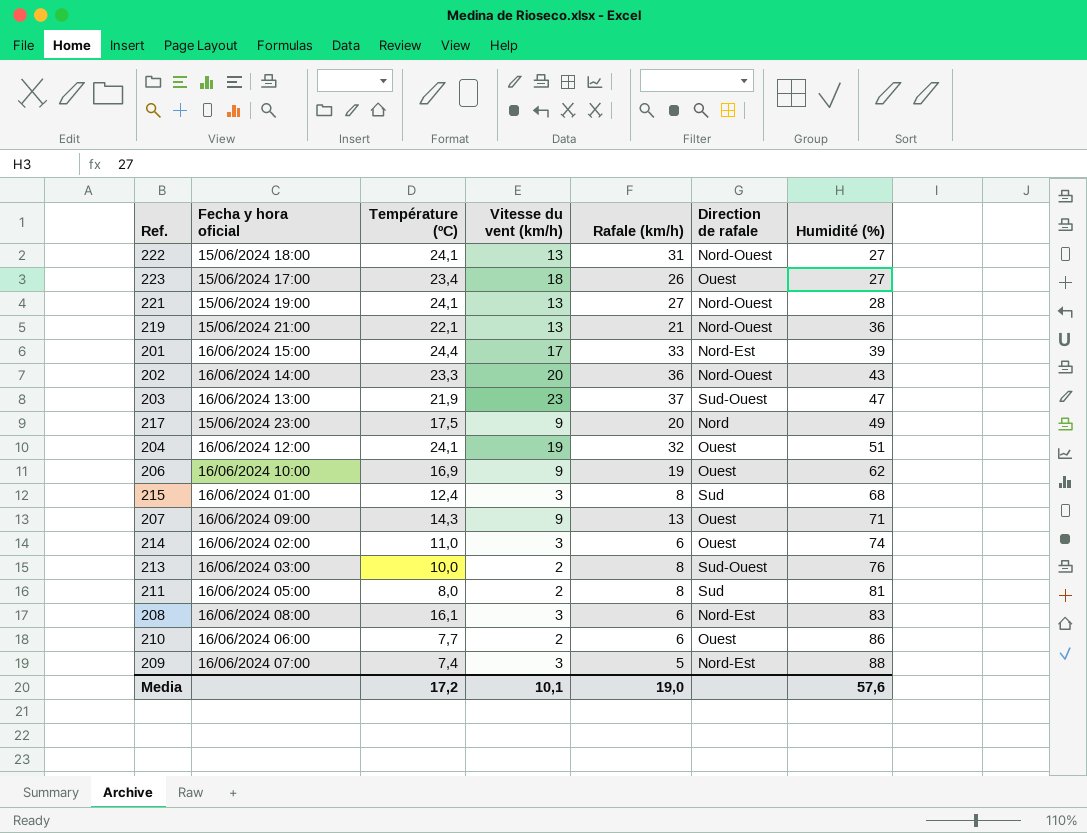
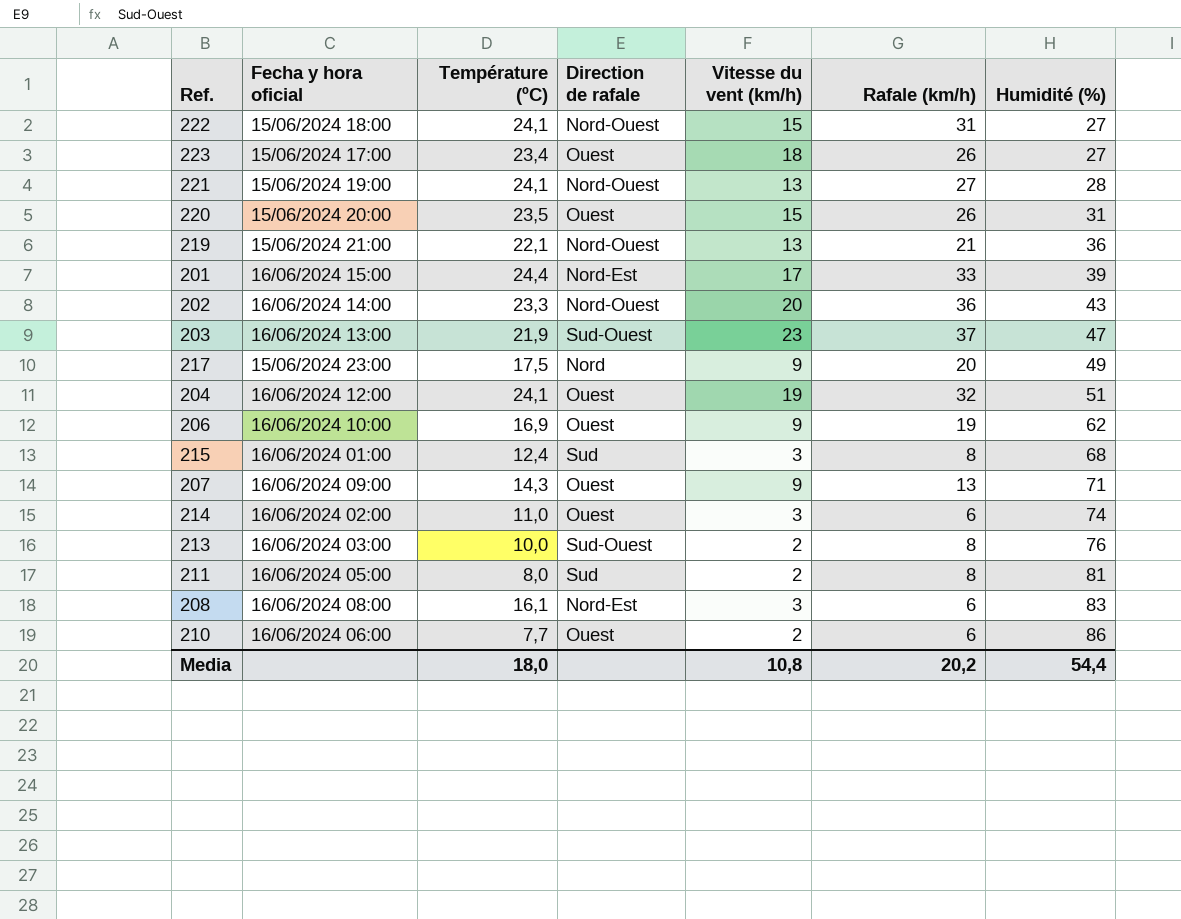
column Direction de rafale | position: 6 -> 4
row 209: 16/06/2024 07:00 | 7,4 | 3 | 5 | Nord-Est | 88 -> none
222 | Vitesse du vent (km/h): 13 -> 15
row 220: none -> 15/06/2024 20:00 | 23,5 | Ouest | 15 | 26 | 31
Media | Température (ºC): 17,2 -> 18,0
Media | Vitesse du vent (km/h): 10,1 -> 10,8
Media | Rafale (km/h): 19,0 -> 20,2
Media | Humidité (%): 57,6 -> 54,4

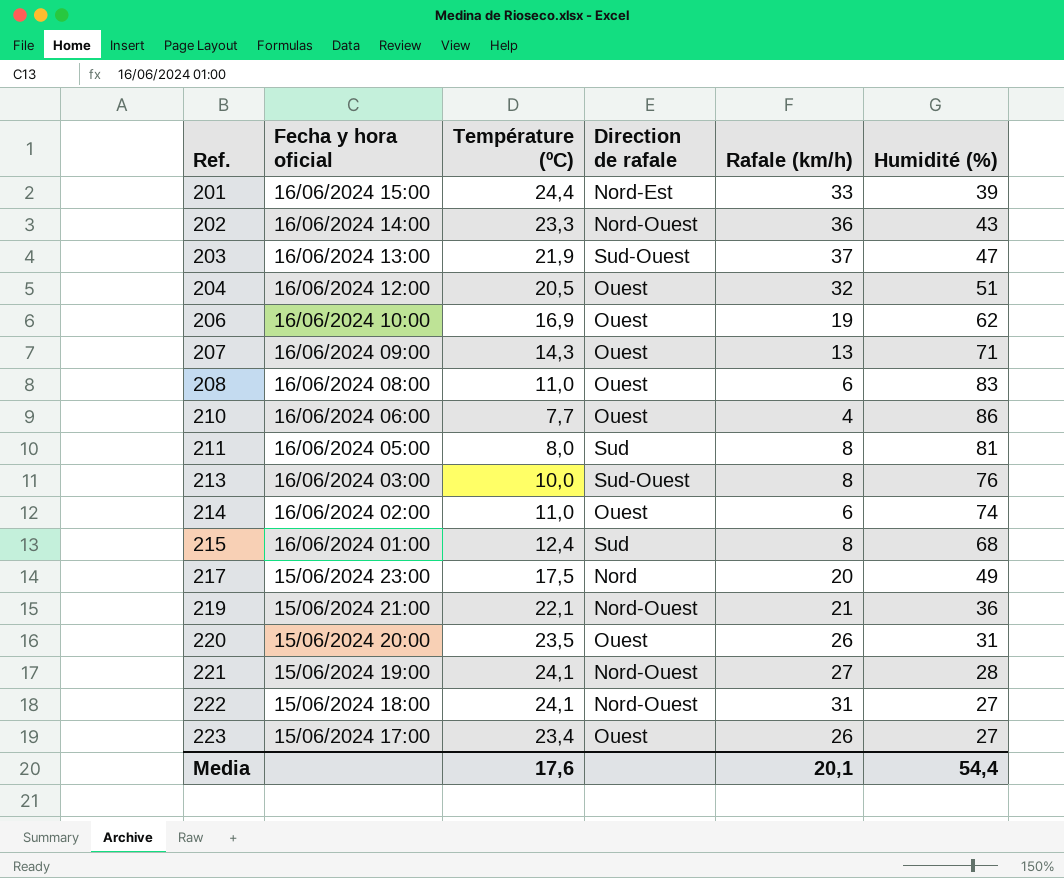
row order: Humidité (%) ascending -> Ref. ascending
column Vitesse du vent (km/h) | position: 5 -> none
204 | Température (ºC): 24,1 -> 20,5
208 | Température (ºC): 16,1 -> 11,0
208 | Direction de rafale: Nord-Est -> Ouest
210 | Rafale (km/h): 6 -> 4
Media | Température (ºC): 18,0 -> 17,6
Media | Rafale (km/h): 20,2 -> 20,1

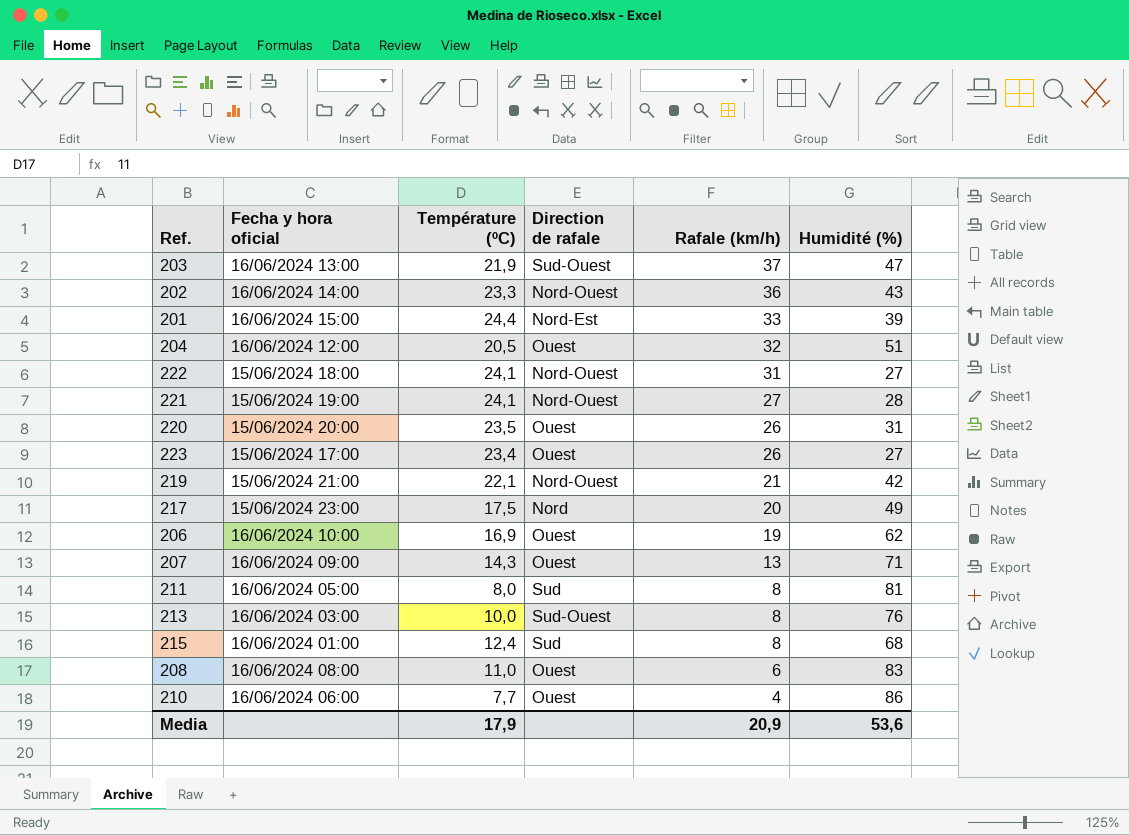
row order: Ref. ascending -> Rafale (km/h) descending
row 214: 16/06/2024 02:00 | 11,0 | Ouest | 6 | 74 -> none
219 | Humidité (%): 36 -> 42
Media | Température (ºC): 17,6 -> 17,9
Media | Rafale (km/h): 20,1 -> 20,9
Media | Humidité (%): 54,4 -> 53,6

